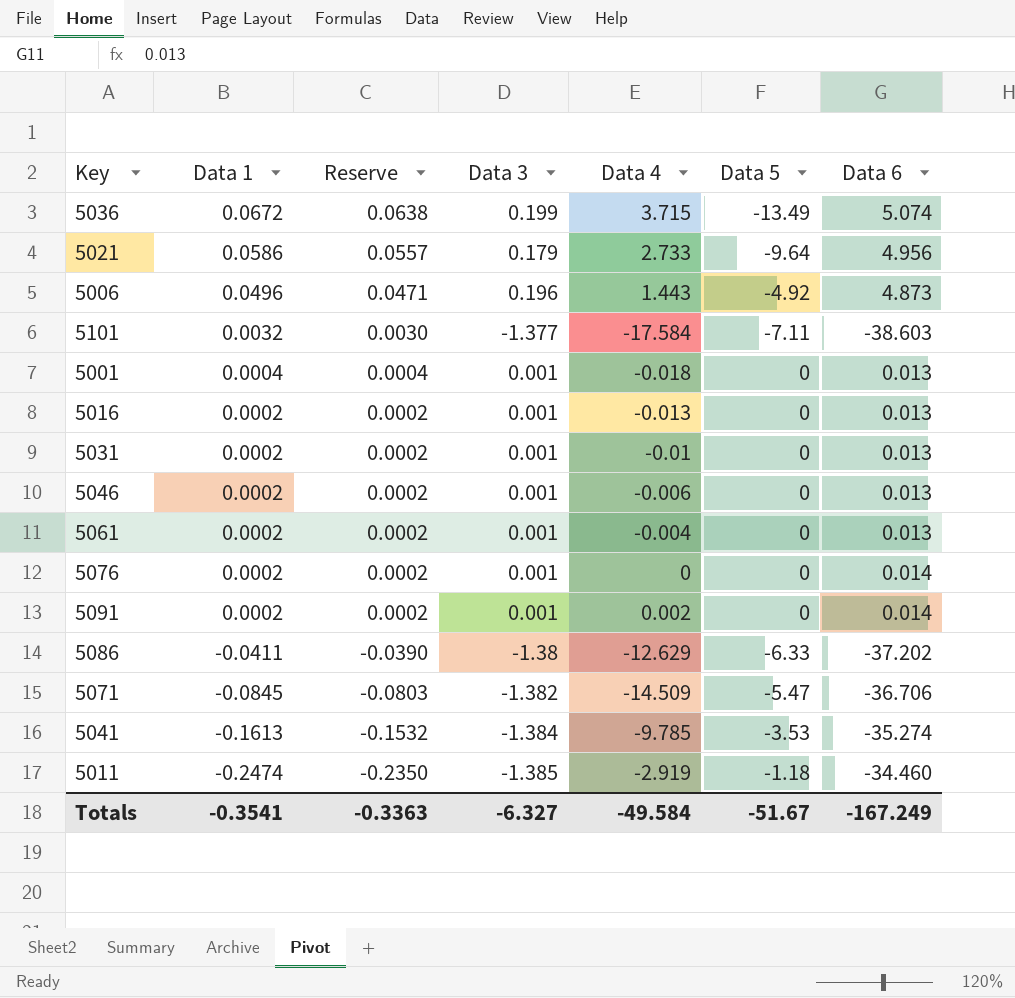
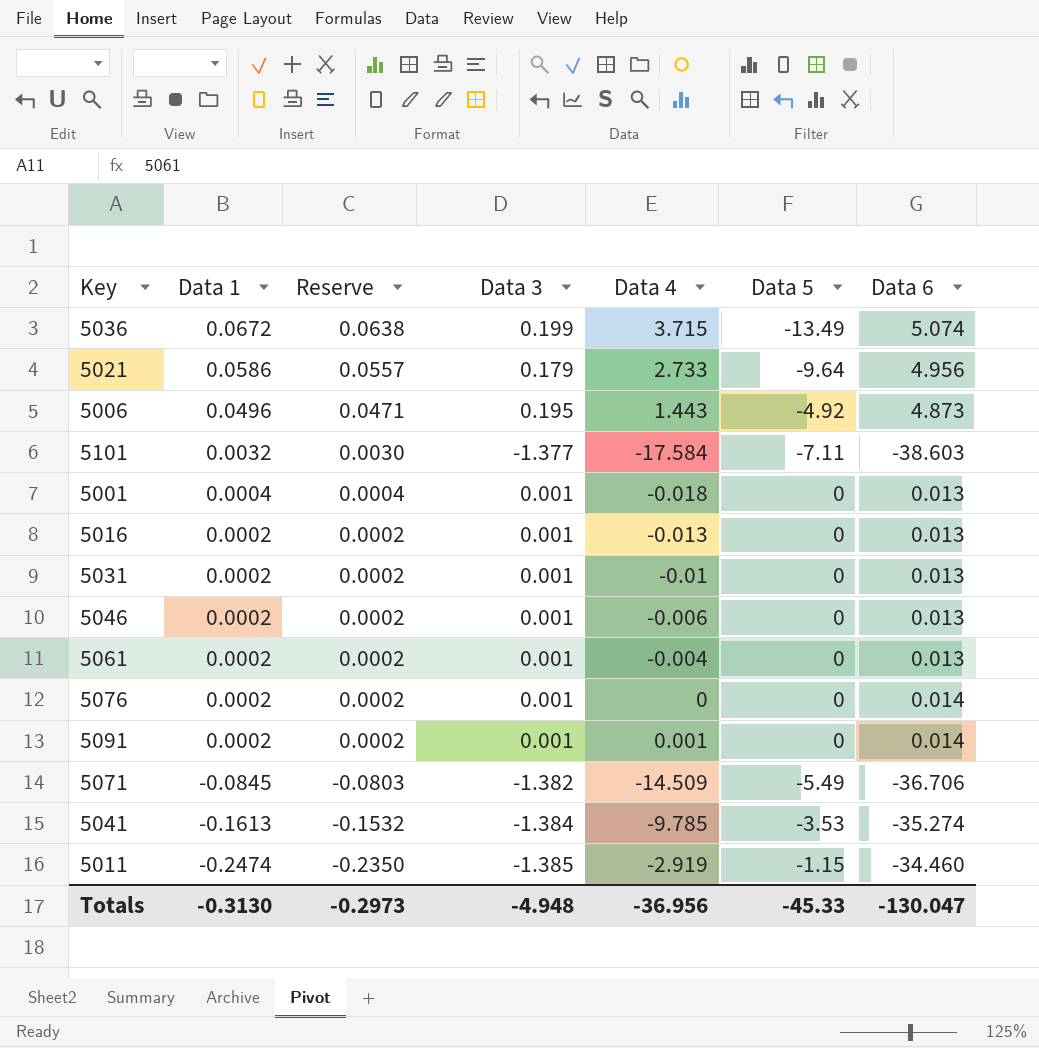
row 5086: -0.0411 | -0.0390 | -1.38 | -12.629 | -6.33 | -37.202 -> none
5006 | Data 3: 0.196 -> 0.195
5091 | Data 4: 0.002 -> 0.001
5071 | Data 5: -5.47 -> -5.49
5011 | Data 5: -1.18 -> -1.15
Totals | Data 1: -0.3541 -> -0.3130
Totals | Reserve: -0.3363 -> -0.2973
Totals | Data 3: -6.327 -> -4.948
Totals | Data 4: -49.584 -> -36.956
Totals | Data 5: -51.67 -> -45.33
Totals | Data 6: -167.249 -> -130.047

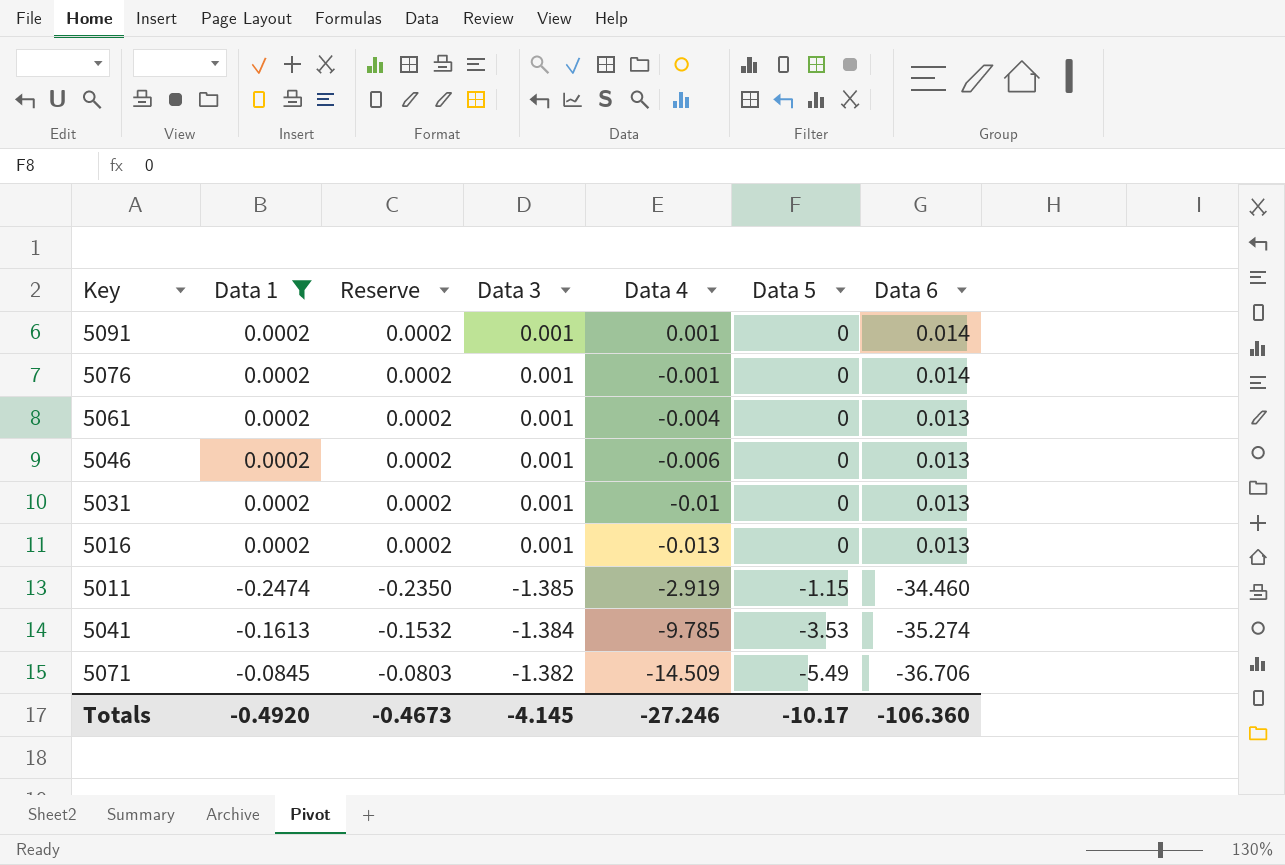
filter: none -> Data 1 <= 0.0002
row order: Data 1 descending -> Data 4 descending
5076 | Data 4: 0 -> -0.001
Totals | Data 1: -0.3130 -> -0.4920
Totals | Reserve: -0.2973 -> -0.4673
Totals | Data 3: -4.948 -> -4.145
Totals | Data 4: -36.956 -> -27.246
Totals | Data 5: -45.33 -> -10.17
Totals | Data 6: -130.047 -> -106.360

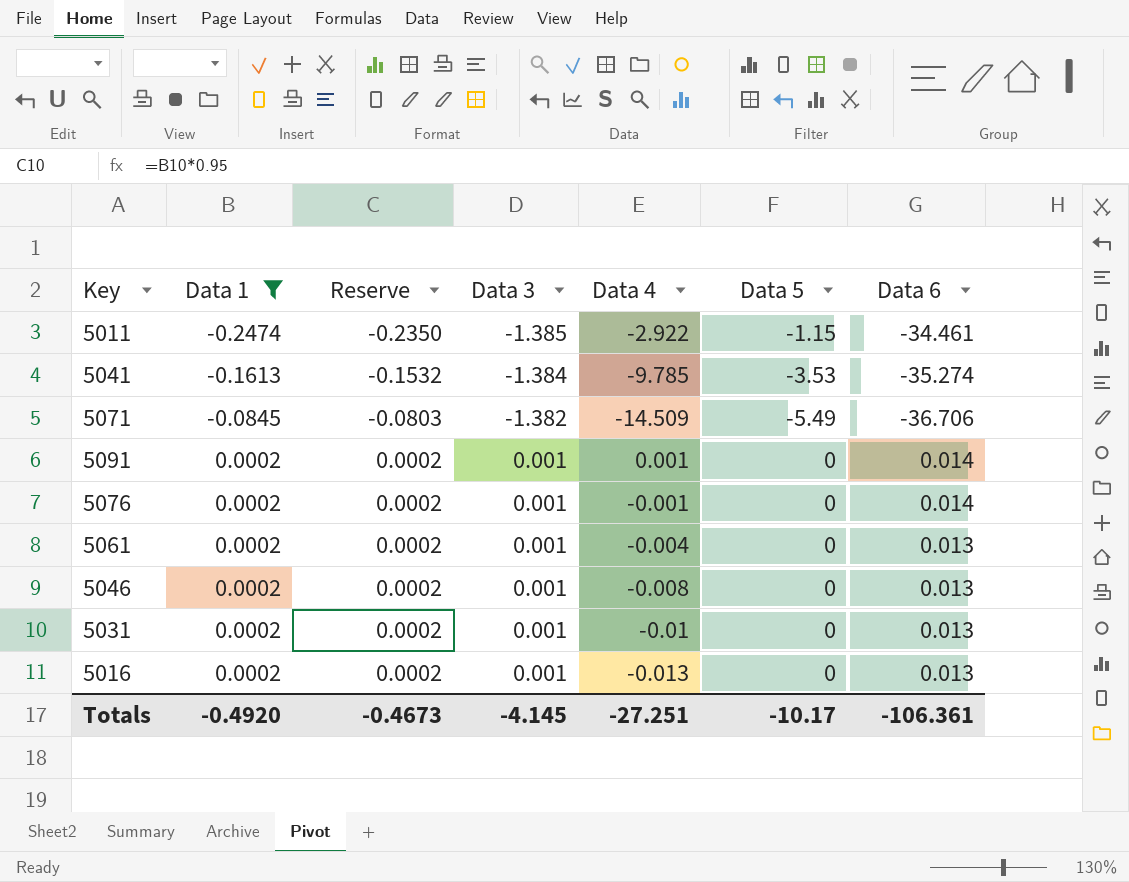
row order: Data 4 descending -> Data 1 ascending
5011 | Data 4: -2.919 -> -2.922
5011 | Data 6: -34.460 -> -34.461
5046 | Data 4: -0.006 -> -0.008
Totals | Data 4: -27.246 -> -27.251
Totals | Data 6: -106.360 -> -106.361

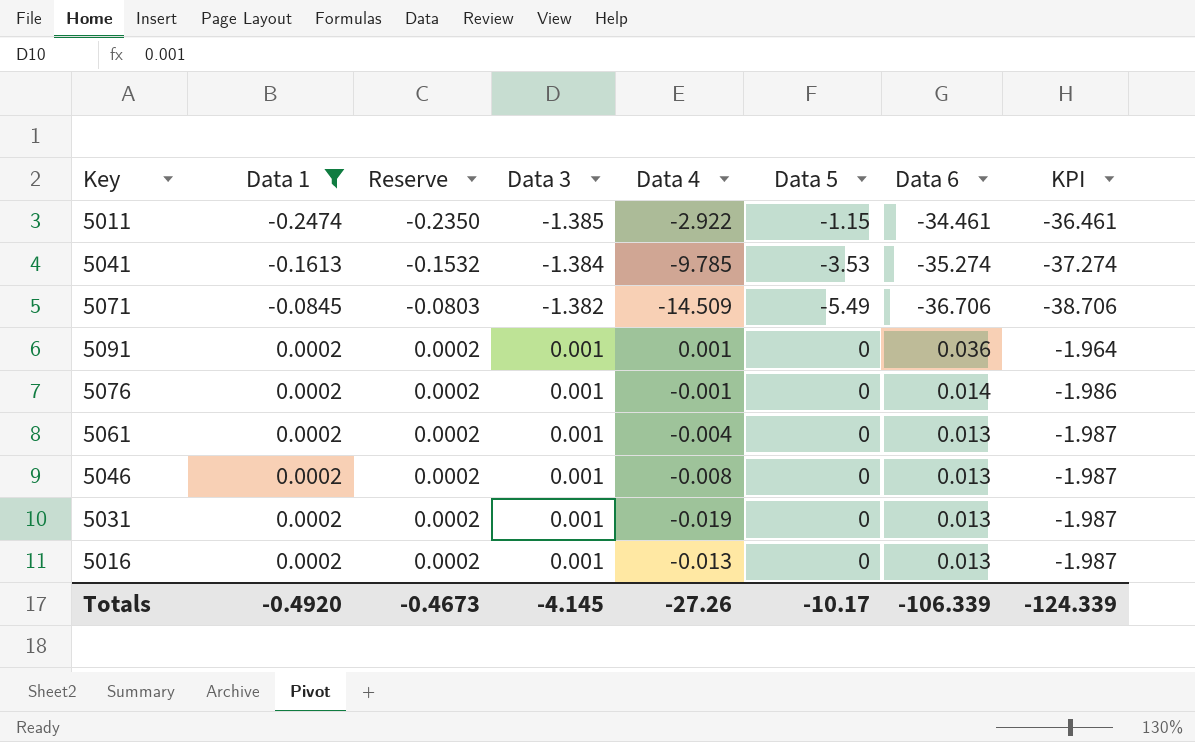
column KPI | formula: none -> [Data 6] - 2
5091 | Data 6: 0.014 -> 0.036
5031 | Data 4: -0.01 -> -0.019
Totals | Data 4: -27.251 -> -27.26
Totals | Data 6: -106.361 -> -106.339

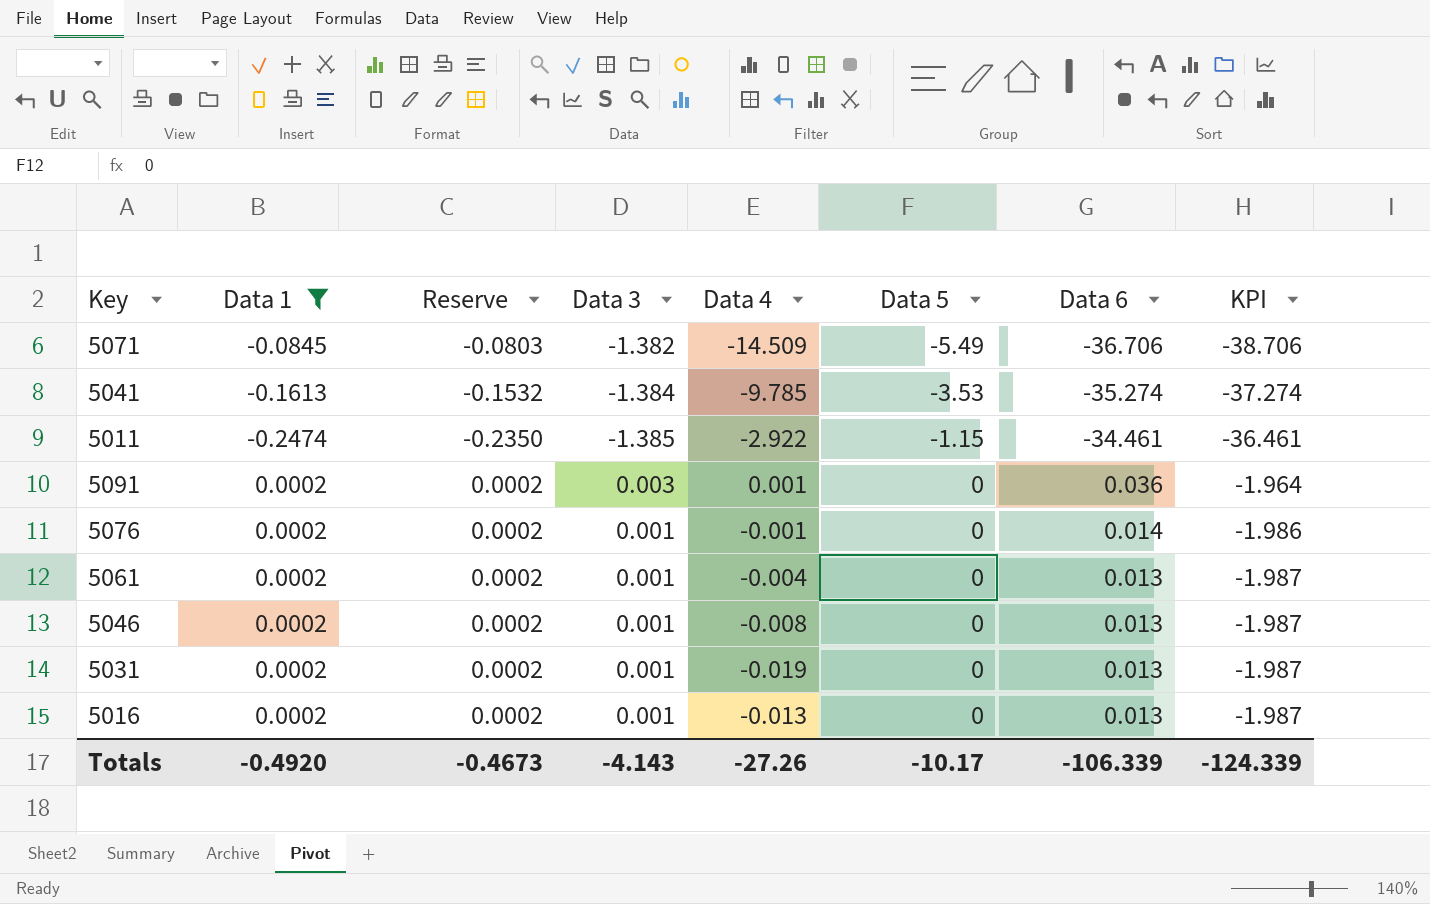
row order: Data 1 ascending -> Data 5 ascending
5091 | Data 3: 0.001 -> 0.003
Totals | Data 3: -4.145 -> -4.143

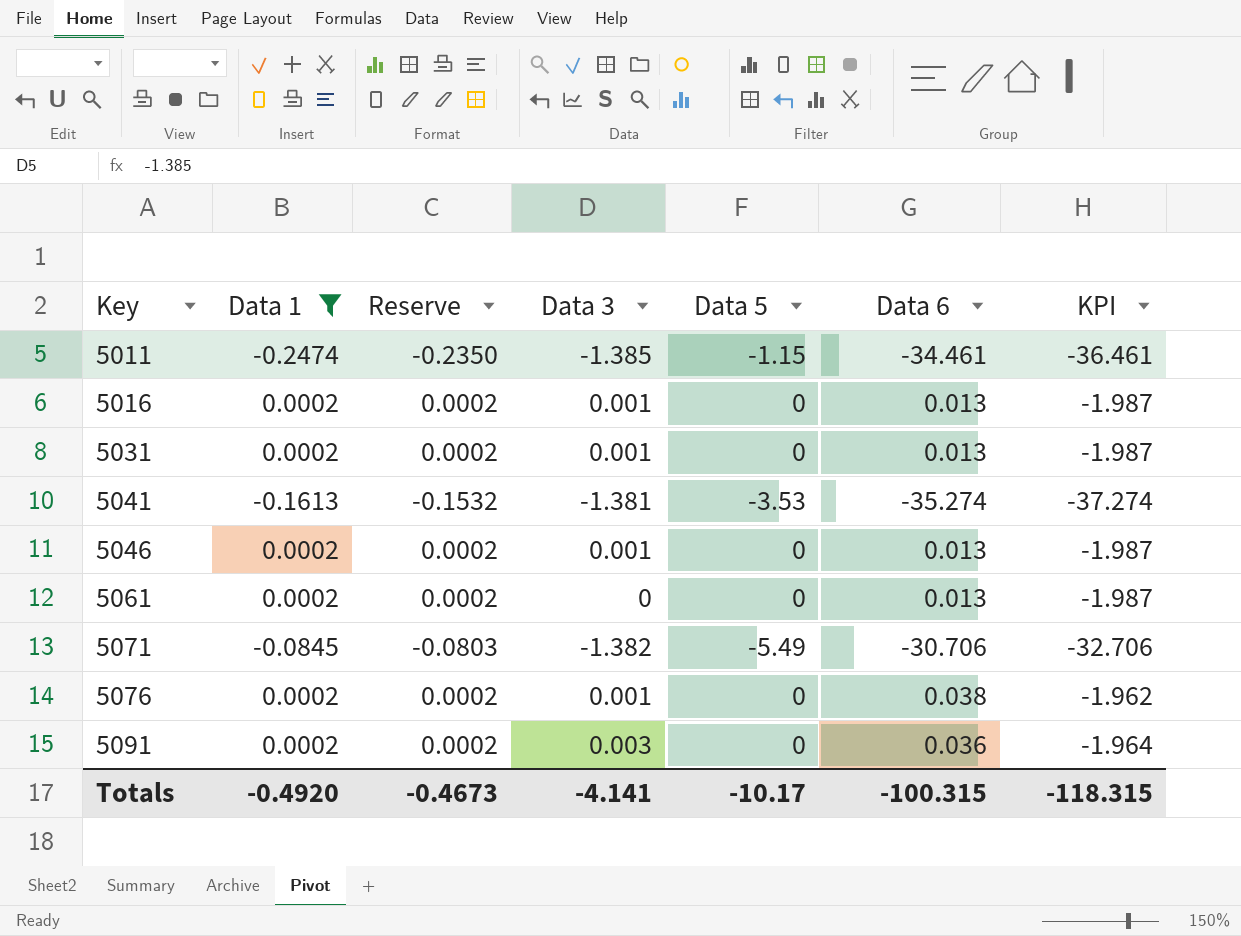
row order: Data 5 ascending -> Key ascending
column Data 4 | position: 5 -> none
5041 | Data 3: -1.384 -> -1.381
5061 | Data 3: 0.001 -> 0
5071 | Data 6: -36.706 -> -30.706
5071 | KPI: -38.706 -> -32.706
5076 | Data 6: 0.014 -> 0.038
5076 | KPI: -1.986 -> -1.962
Totals | Data 3: -4.143 -> -4.141
Totals | Data 6: -106.339 -> -100.315
Totals | KPI: -124.339 -> -118.315

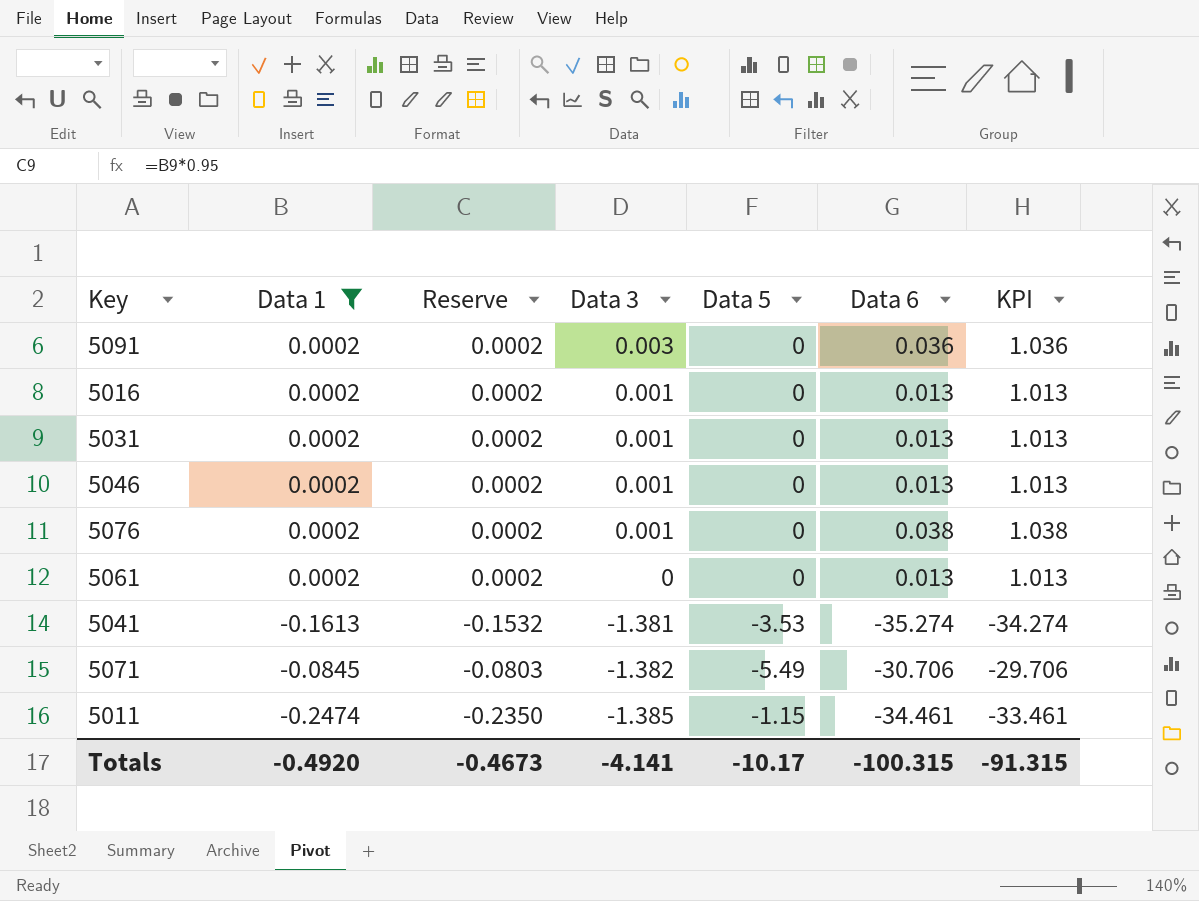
row order: Key ascending -> Data 3 descending
column KPI | formula: [Data 6] - 2 -> [Data 6] + 1
Totals | KPI: -118.315 -> -91.315

